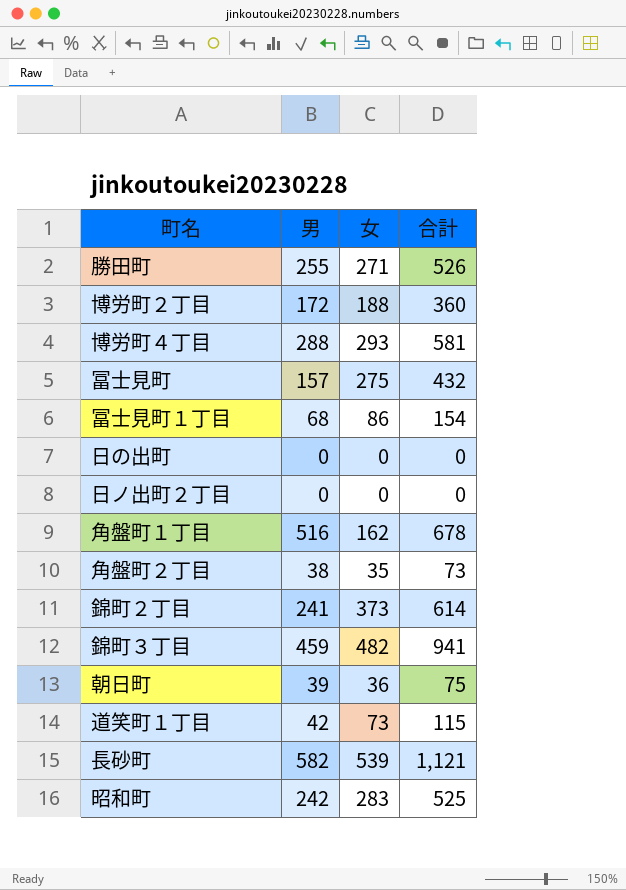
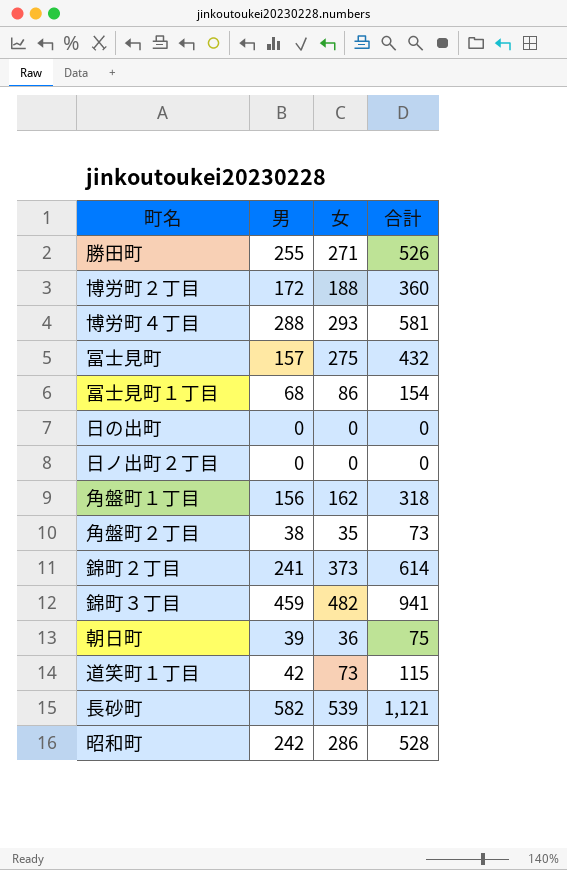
角盤町１丁目 | 男: 516 -> 156
角盤町１丁目 | 合計: 678 -> 318
昭和町 | 女: 283 -> 286
昭和町 | 合計: 525 -> 528

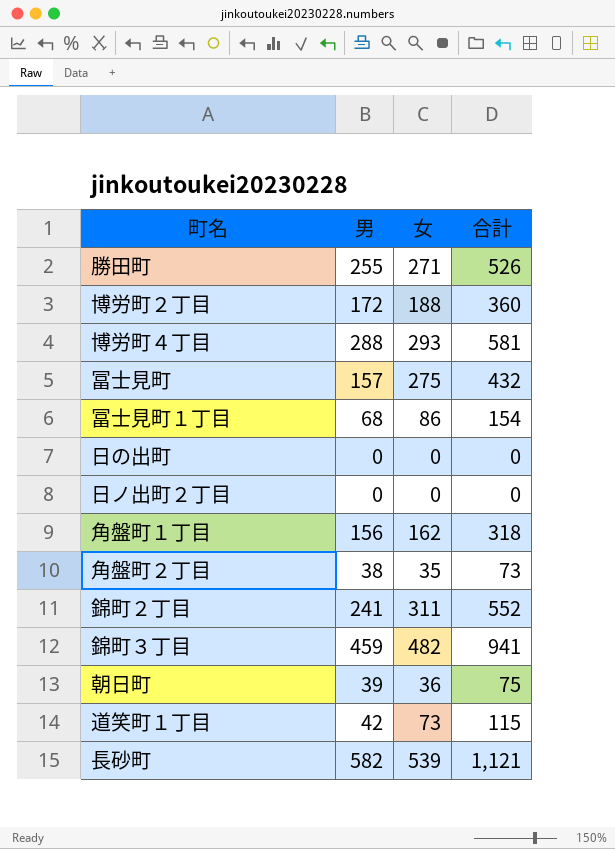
row 昭和町: 242 | 286 | 528 -> none
錦町２丁目 | 女: 373 -> 311
錦町２丁目 | 合計: 614 -> 552

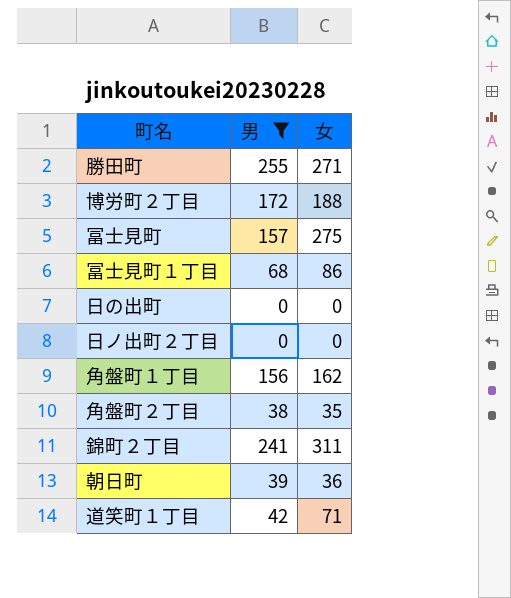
filter: none -> 男 <= 255
column 合計 | formula: [男] + [女] -> none
道笑町１丁目 | 女: 73 -> 71

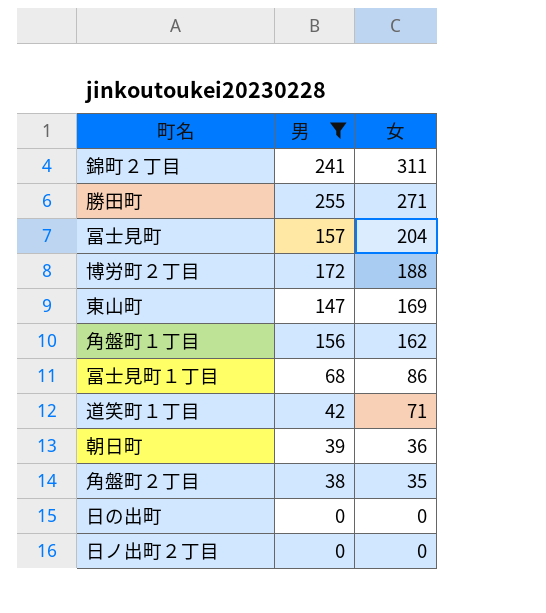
row order: none -> 女 descending
冨士見町 | 女: 275 -> 204
row 東山町: none -> 147 | 169

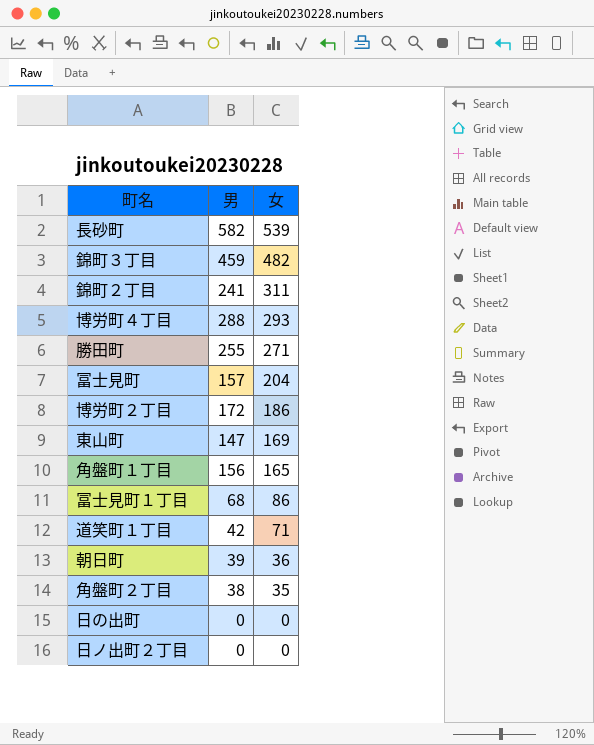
filter: 男 <= 255 -> none
博労町２丁目 | 女: 188 -> 186
角盤町１丁目 | 女: 162 -> 165

